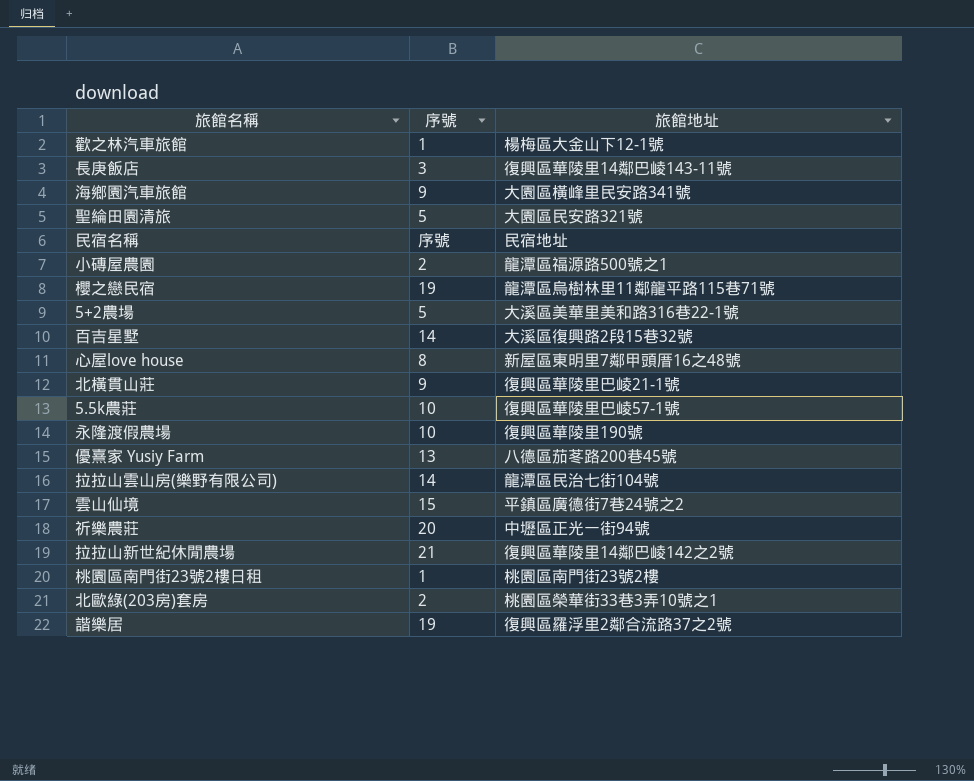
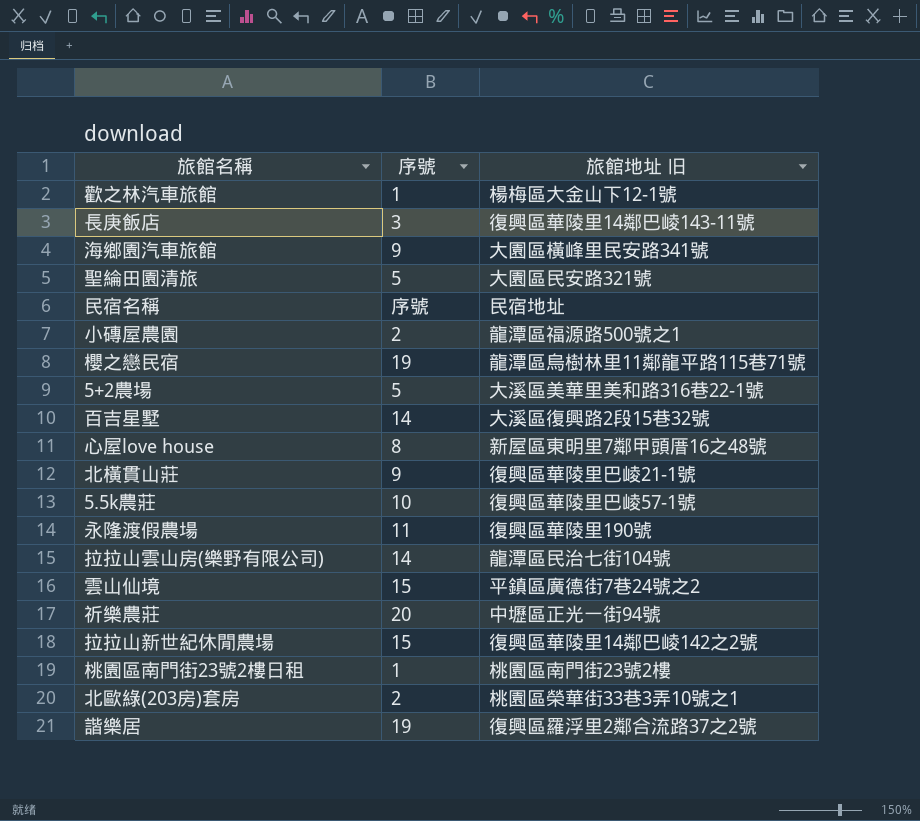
column name: 旅館地址 -> 旅館地址 旧
row 優熹家 Yusiy Farm: 13 | 八德區茄苳路200巷45號 -> none
永隆渡假農場 | 序號: 10 -> 11
拉拉山新世紀休閒農場 | 序號: 21 -> 15

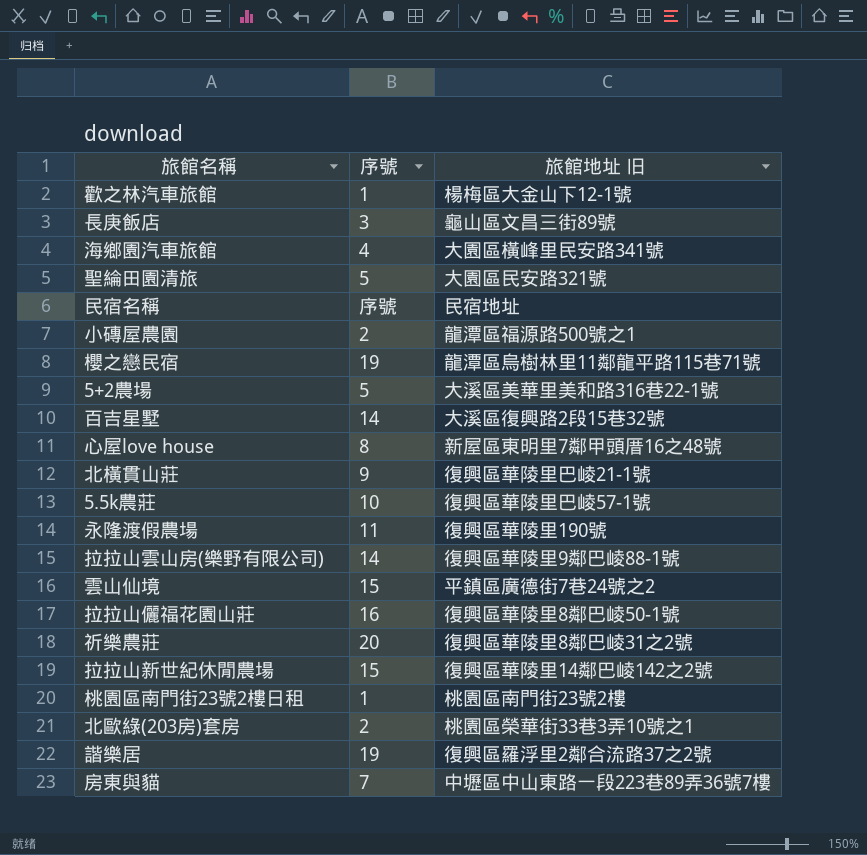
長庚飯店 | 旅館地址 旧: 復興區華陵里14鄰巴崚143-11號 -> 龜山區文昌三街89號
海鄉園汽車旅館 | 序號: 9 -> 4
拉拉山雲山房(樂野有限公司) | 旅館地址 旧: 龍潭區民治七街104號 -> 復興區華陵里9鄰巴崚88-1號
row 拉拉山儷福花園山莊: none -> 16 | 復興區華陵里8鄰巴崚50-1號
祈樂農莊 | 旅館地址 旧: 中壢區正光一街94號 -> 復興區華陵里8鄰巴崚31之2號
row 房東與貓: none -> 7 | 中壢區中山東路一段223巷89弄36號7樓

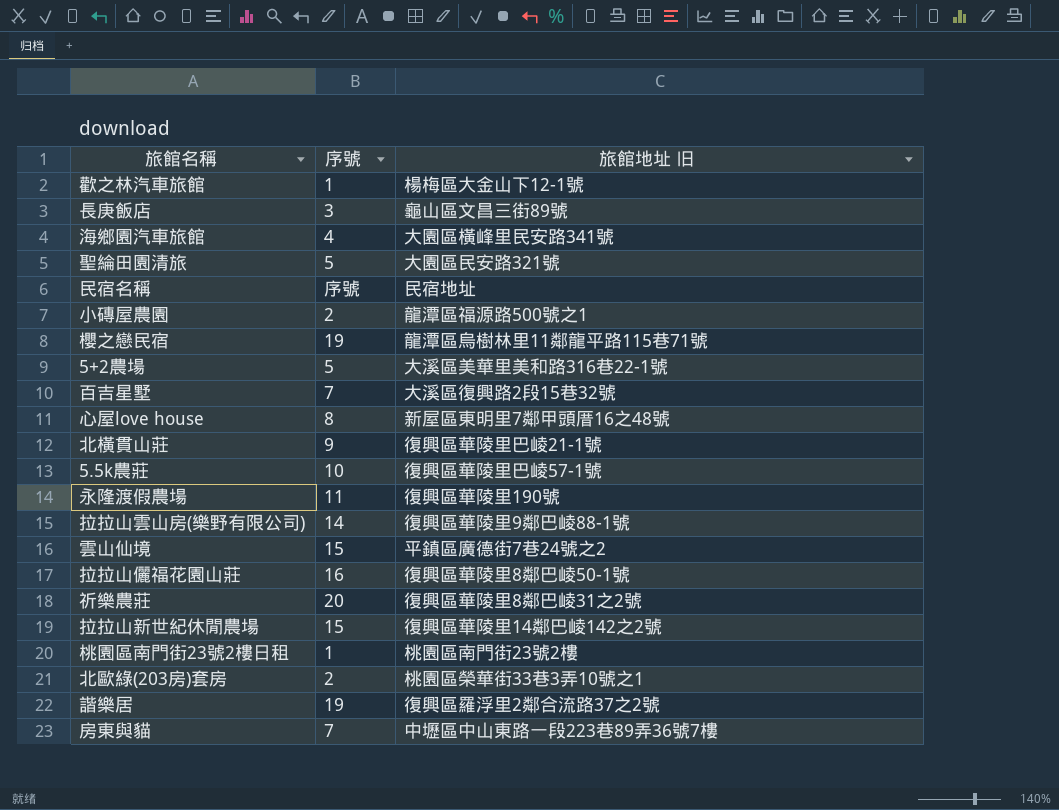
百吉星墅 | 序號: 14 -> 7

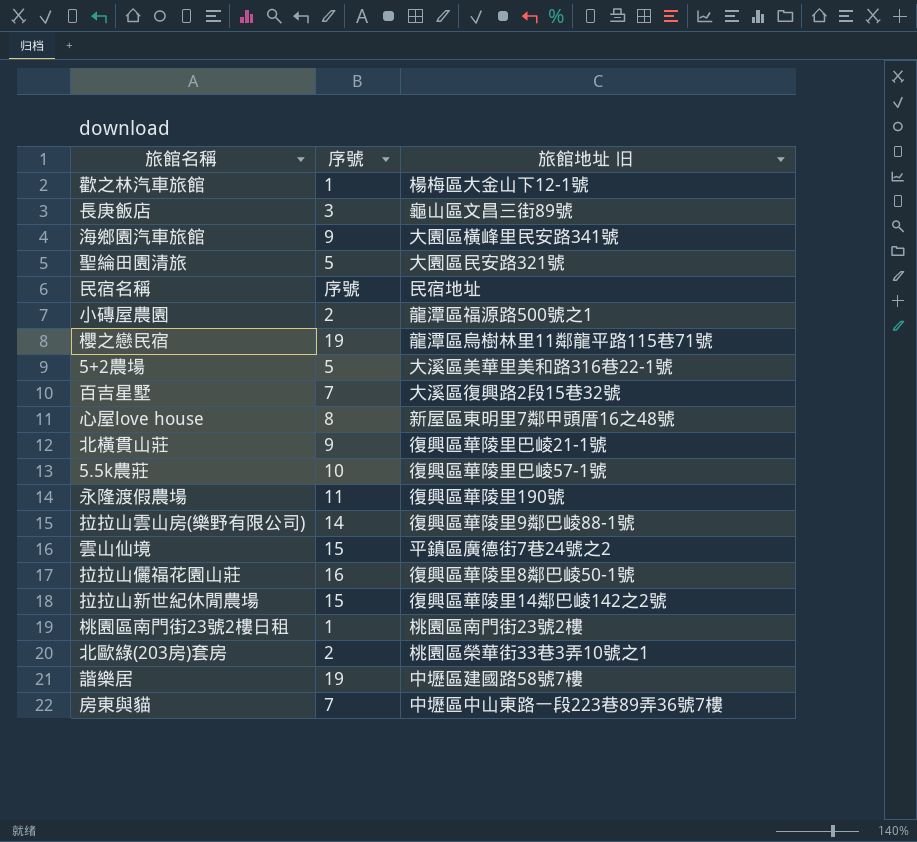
row 祈樂農莊: 20 | 復興區華陵里8鄰巴崚31之2號 -> none
海鄉園汽車旅館 | 序號: 4 -> 9
諧樂居 | 旅館地址 旧: 復興區羅浮里2鄰合流路37之2號 -> 中壢區建國路58號7樓

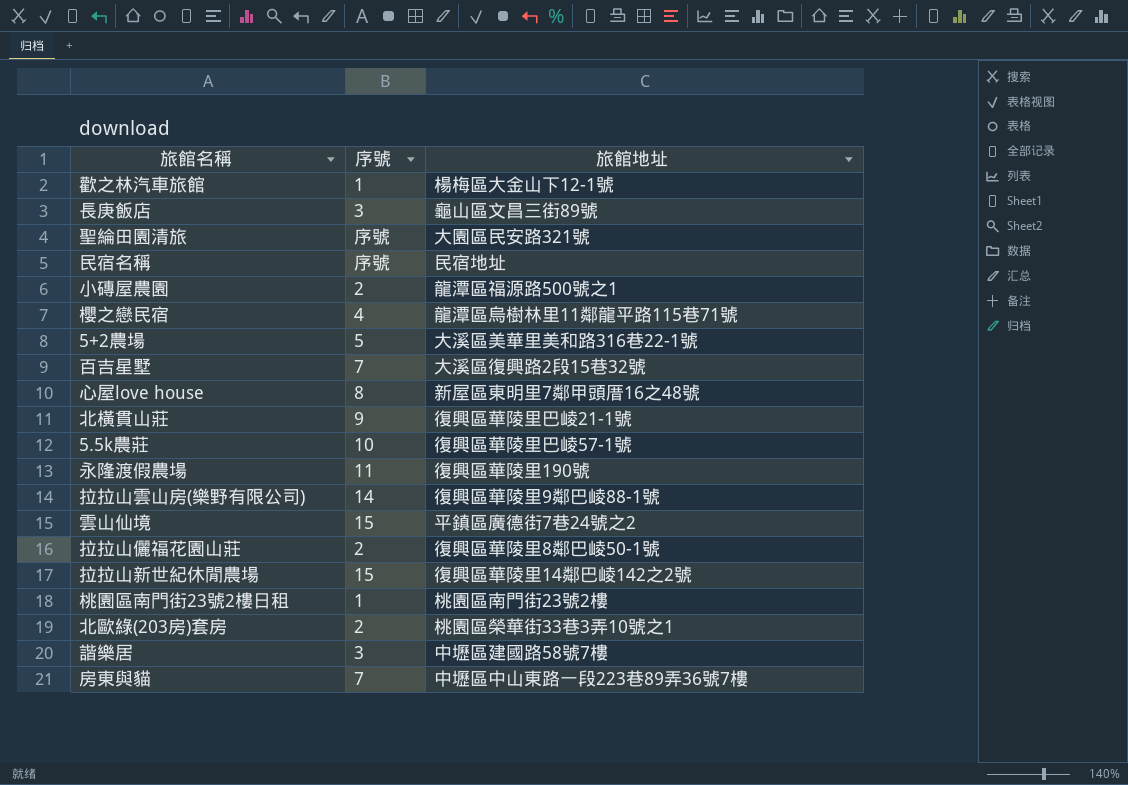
column name: 旅館地址 旧 -> 旅館地址
row 海鄉園汽車旅館: 9 | 大園區橫峰里民安路341號 -> none
聖綸田園清旅 | 序號: 5 -> 序號
櫻之戀民宿 | 序號: 19 -> 4
拉拉山儷福花園山莊 | 序號: 16 -> 2
諧樂居 | 序號: 19 -> 3

